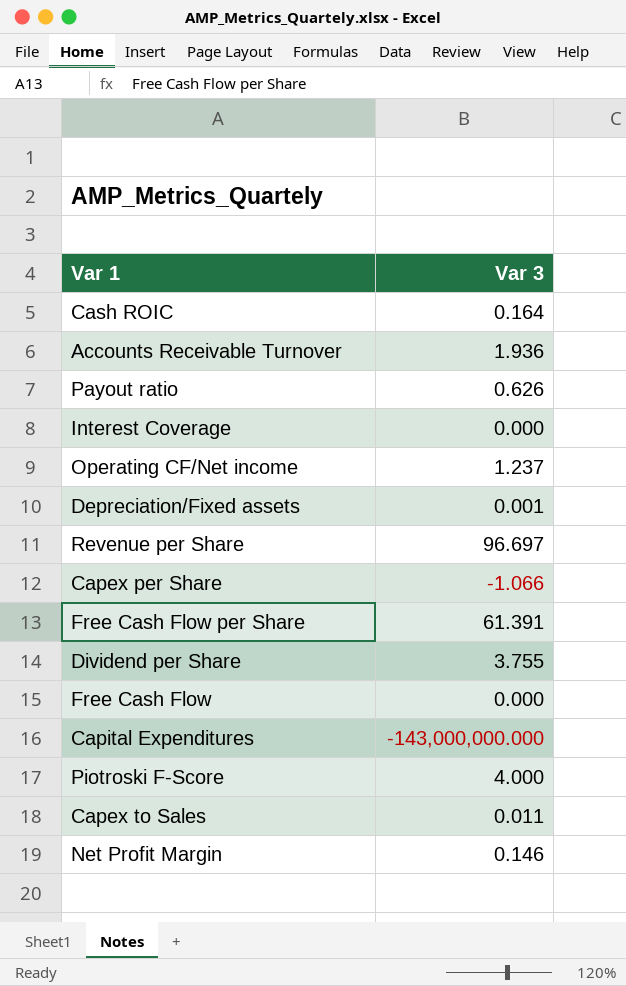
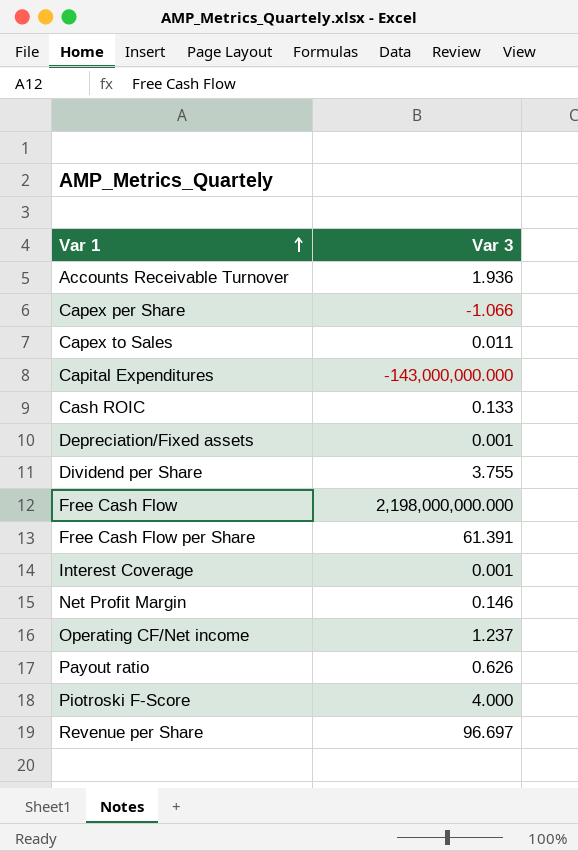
row order: none -> Var 1 ascending
Cash ROIC | Var 3: 0.164 -> 0.133
Free Cash Flow | Var 3: 0.000 -> 2,198,000,000.000
Interest Coverage | Var 3: 0.000 -> 0.001

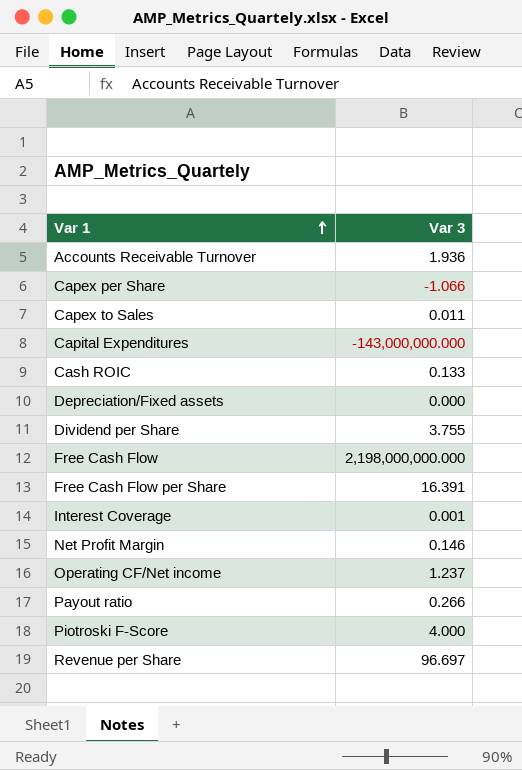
Depreciation/Fixed assets | Var 3: 0.001 -> 0.000
Free Cash Flow per Share | Var 3: 61.391 -> 16.391
Payout ratio | Var 3: 0.626 -> 0.266

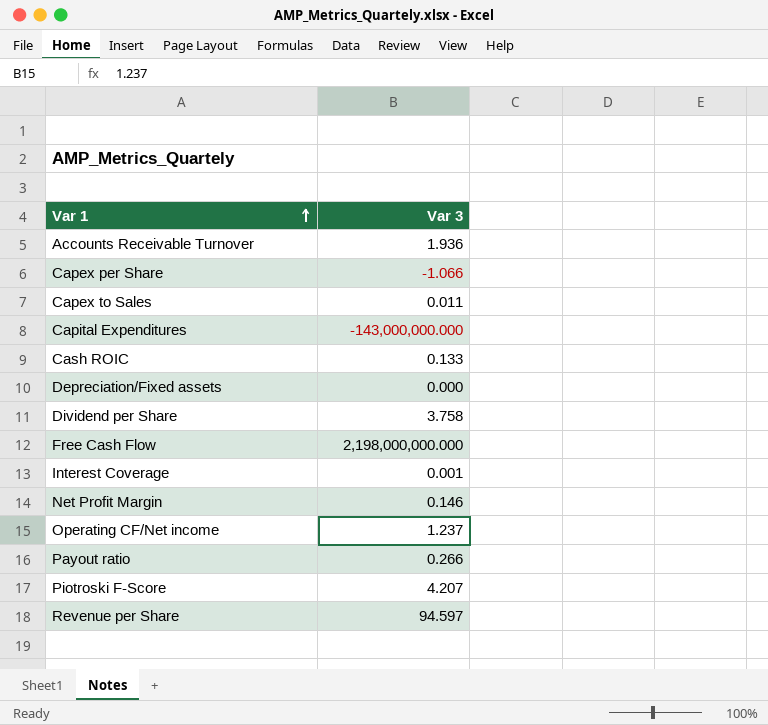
row Free Cash Flow per Share: 16.391 -> none
Dividend per Share | Var 3: 3.755 -> 3.758
Piotroski F-Score | Var 3: 4.000 -> 4.207
Revenue per Share | Var 3: 96.697 -> 94.597

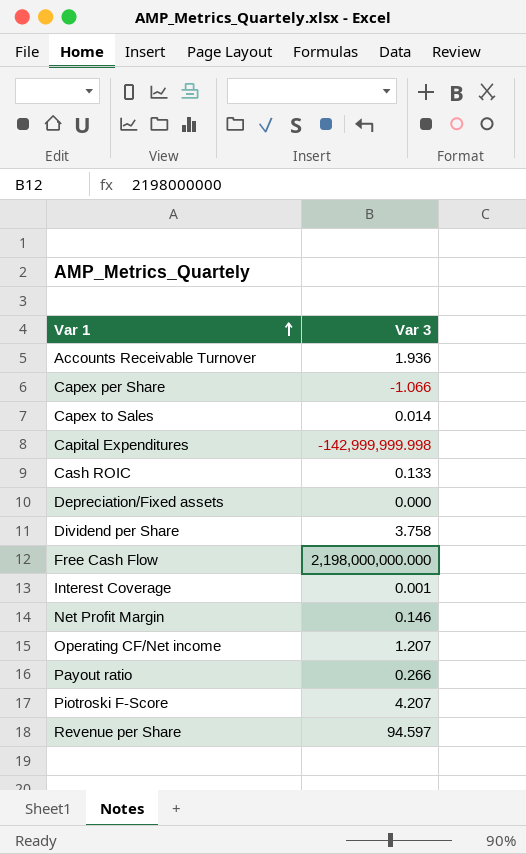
Capex to Sales | Var 3: 0.011 -> 0.014
Capital Expenditures | Var 3: -143,000,000.000 -> -142,999,999.998
Operating CF/Net income | Var 3: 1.237 -> 1.207

